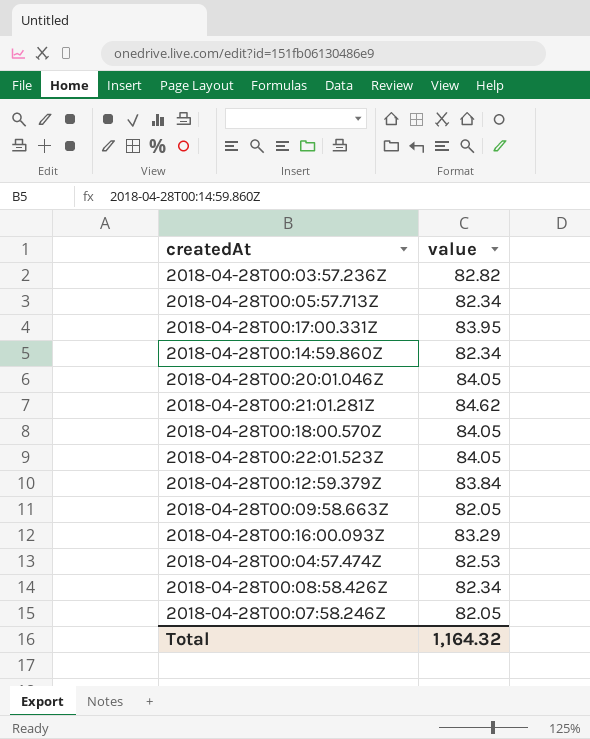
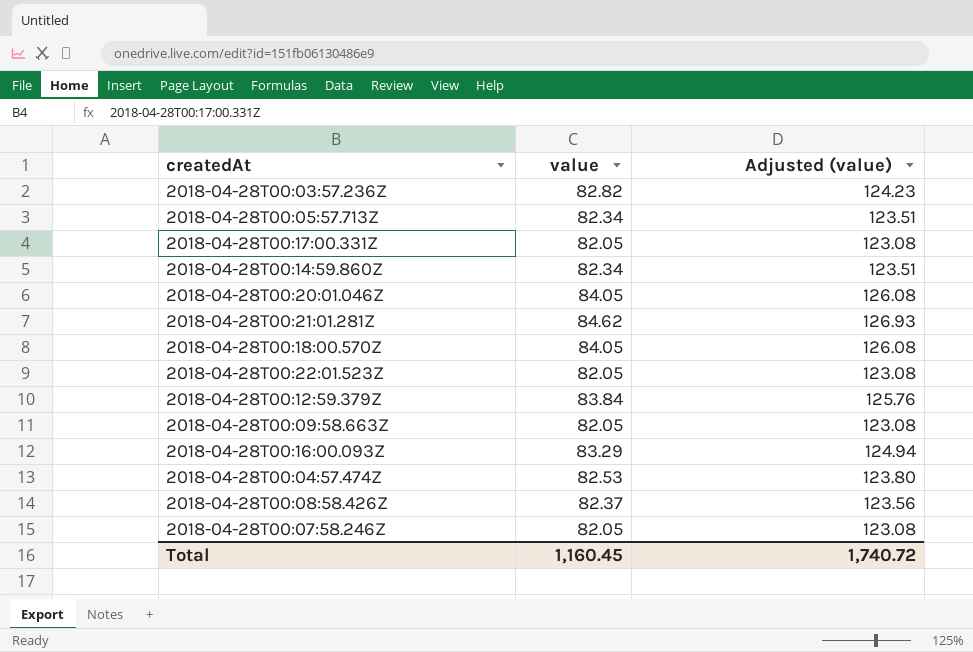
column Adjusted (value) | formula: none -> [value] * 1.5
2018-04-28T00:17:00.331Z | value: 83.95 -> 82.05
2018-04-28T00:22:01.523Z | value: 84.05 -> 82.05
2018-04-28T00:08:58.426Z | value: 82.34 -> 82.37
Total | value: 1,164.32 -> 1,160.45

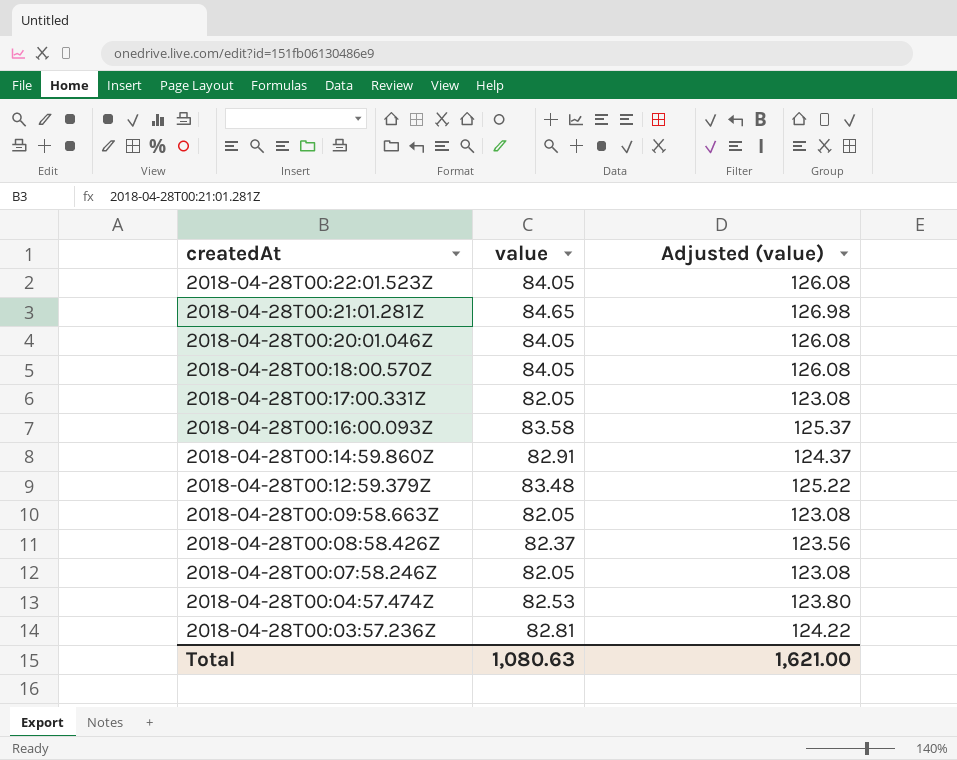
row order: none -> createdAt descending
row 2018-04-28T00:05:57.713Z: 82.34 | 123.51 -> none
2018-04-28T00:22:01.523Z | value: 82.05 -> 84.05
2018-04-28T00:22:01.523Z | Adjusted (value): 123.08 -> 126.08
2018-04-28T00:21:01.281Z | value: 84.62 -> 84.65
2018-04-28T00:21:01.281Z | Adjusted (value): 126.93 -> 126.98
2018-04-28T00:16:00.093Z | value: 83.29 -> 83.58
2018-04-28T00:16:00.093Z | Adjusted (value): 124.94 -> 125.37
2018-04-28T00:14:59.860Z | value: 82.34 -> 82.91
2018-04-28T00:14:59.860Z | Adjusted (value): 123.51 -> 124.37
2018-04-28T00:12:59.379Z | value: 83.84 -> 83.48
2018-04-28T00:12:59.379Z | Adjusted (value): 125.76 -> 125.22
2018-04-28T00:03:57.236Z | value: 82.82 -> 82.81
2018-04-28T00:03:57.236Z | Adjusted (value): 124.23 -> 124.22
Total | value: 1,160.45 -> 1,080.63
Total | Adjusted (value): 1,740.72 -> 1,621.00

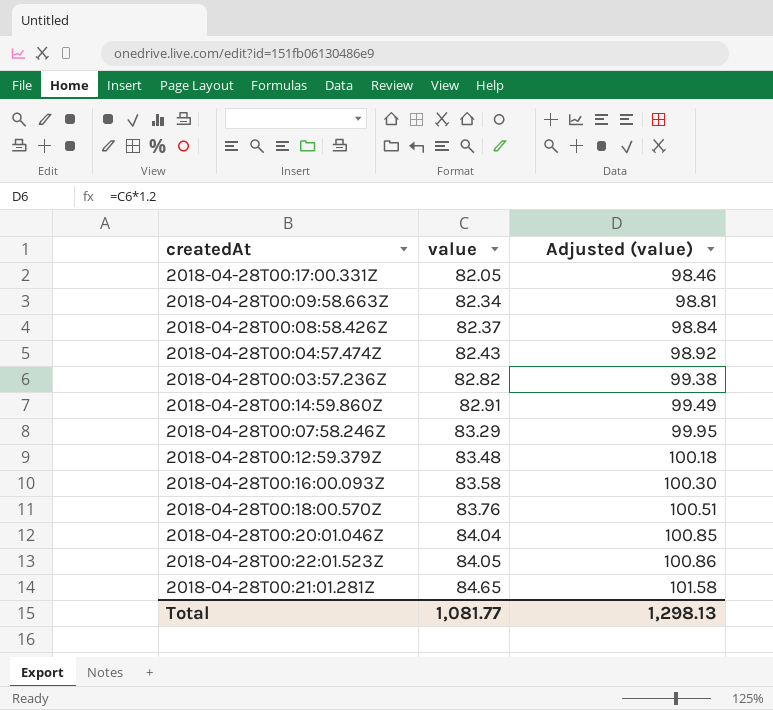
row order: createdAt descending -> value ascending
column Adjusted (value) | formula: [value] * 1.5 -> [value] * 1.2
2018-04-28T00:09:58.663Z | value: 82.05 -> 82.34
2018-04-28T00:04:57.474Z | value: 82.53 -> 82.43
2018-04-28T00:03:57.236Z | value: 82.81 -> 82.82
2018-04-28T00:07:58.246Z | value: 82.05 -> 83.29
2018-04-28T00:18:00.570Z | value: 84.05 -> 83.76
2018-04-28T00:20:01.046Z | value: 84.05 -> 84.04
Total | value: 1,080.63 -> 1,081.77
Total | Adjusted (value): 1,621.00 -> 1,298.13

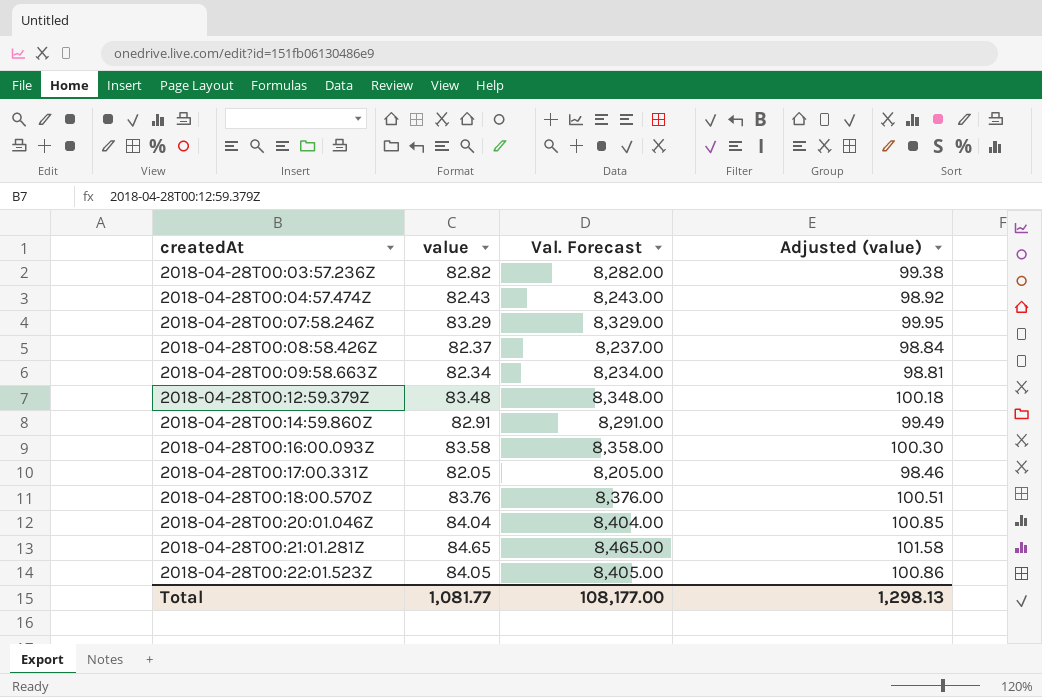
row order: value ascending -> createdAt ascending
column Val. Forecast | formula: none -> [value] * 100

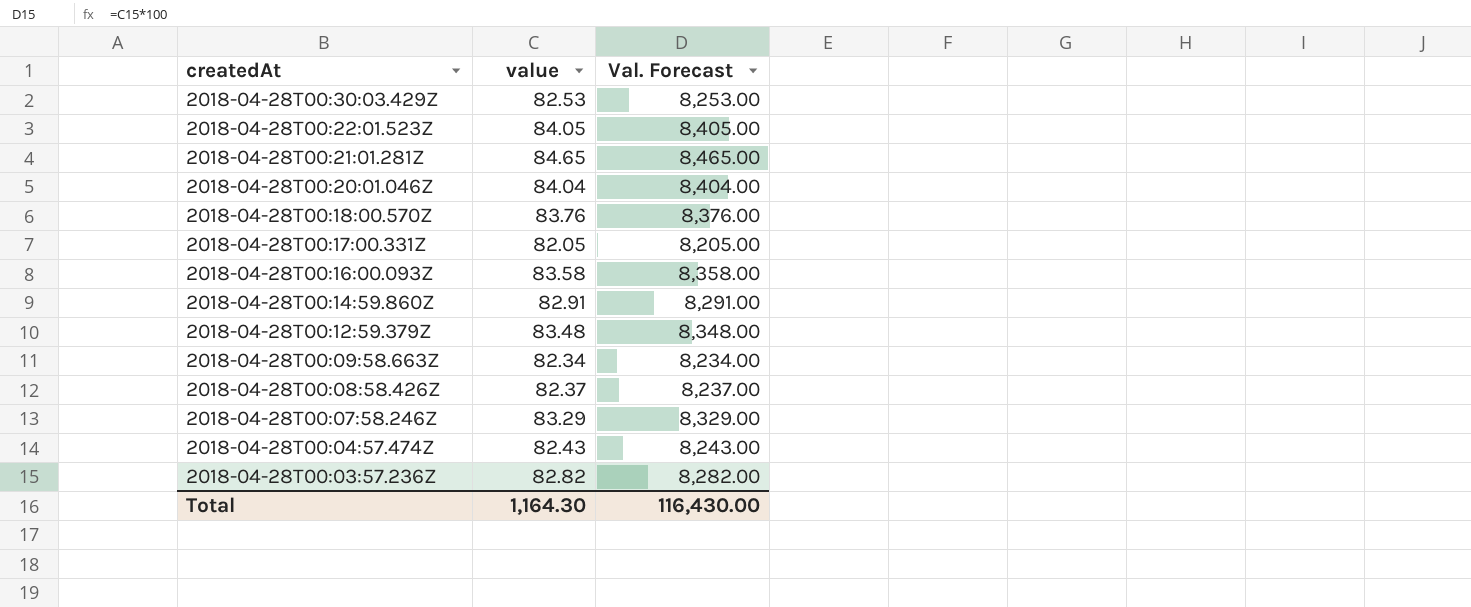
row order: createdAt ascending -> createdAt descending
column Adjusted (value) | formula: [value] * 1.2 -> none
row 2018-04-28T00:30:03.429Z: none -> 82.53 | 8,253.00
Total | value: 1,081.77 -> 1,164.30
Total | Val. Forecast: 108,177.00 -> 116,430.00

